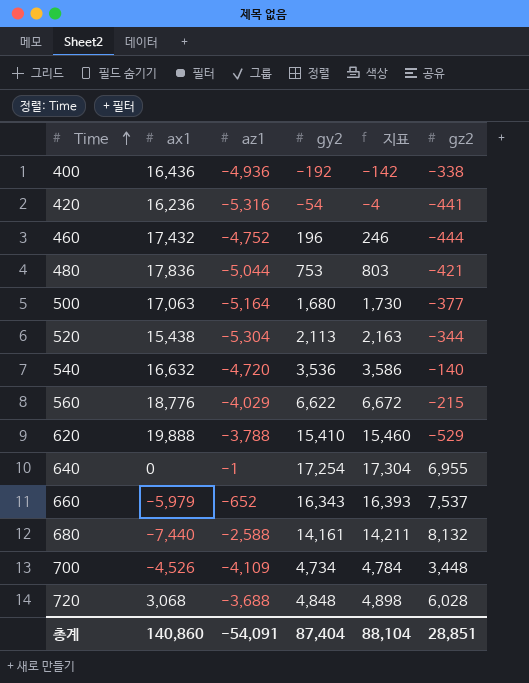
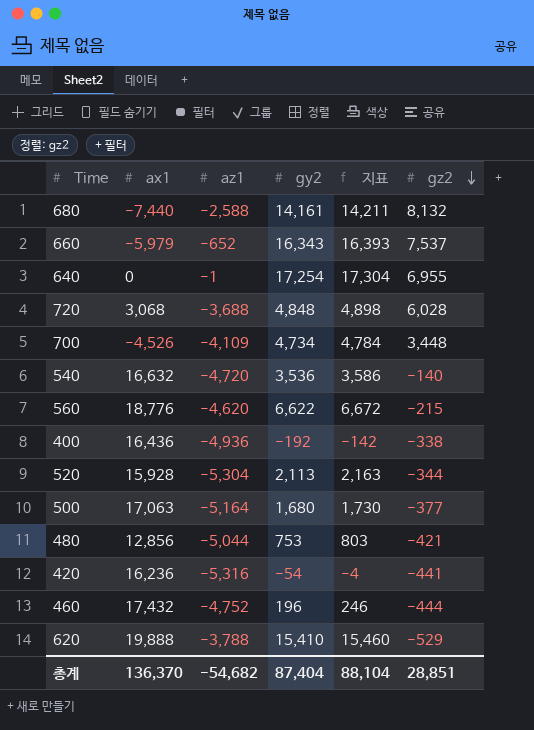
row order: Time ascending -> gz2 descending
560 | az1: -4,029 -> -4,620
520 | ax1: 15,438 -> 15,928
480 | ax1: 17,836 -> 12,856
총계 | ax1: 140,860 -> 136,370
총계 | az1: -54,091 -> -54,682

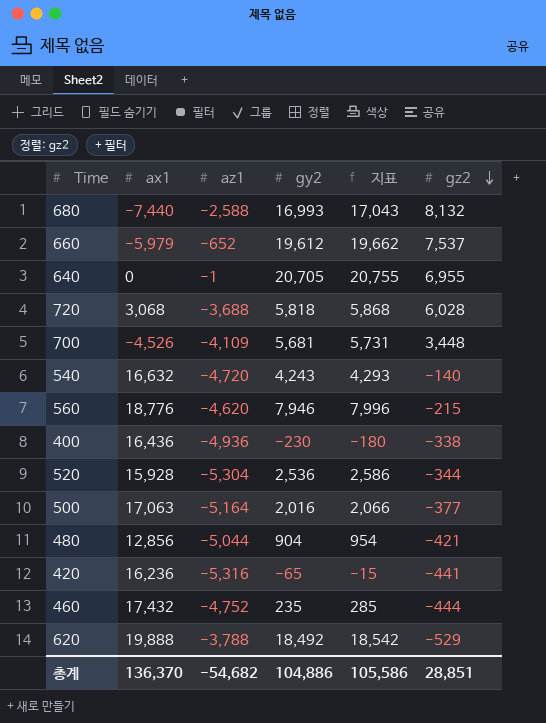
680 | gy2: 14,161 -> 16,993
680 | 지표: 14,211 -> 17,043
660 | gy2: 16,343 -> 19,612
660 | 지표: 16,393 -> 19,662
640 | gy2: 17,254 -> 20,705
640 | 지표: 17,304 -> 20,755
720 | gy2: 4,848 -> 5,818
720 | 지표: 4,898 -> 5,868
700 | gy2: 4,734 -> 5,681
700 | 지표: 4,784 -> 5,731
540 | gy2: 3,536 -> 4,243
540 | 지표: 3,586 -> 4,293
560 | gy2: 6,622 -> 7,946
560 | 지표: 6,672 -> 7,996
400 | gy2: -192 -> -230
400 | 지표: -142 -> -180
520 | gy2: 2,113 -> 2,536
520 | 지표: 2,163 -> 2,586
500 | gy2: 1,680 -> 2,016
500 | 지표: 1,730 -> 2,066
480 | gy2: 753 -> 904
480 | 지표: 803 -> 954
420 | gy2: -54 -> -65
420 | 지표: -4 -> -15
460 | gy2: 196 -> 235
460 | 지표: 246 -> 285
620 | gy2: 15,410 -> 18,492
620 | 지표: 15,460 -> 18,542
총계 | gy2: 87,404 -> 104,886
총계 | 지표: 88,104 -> 105,586

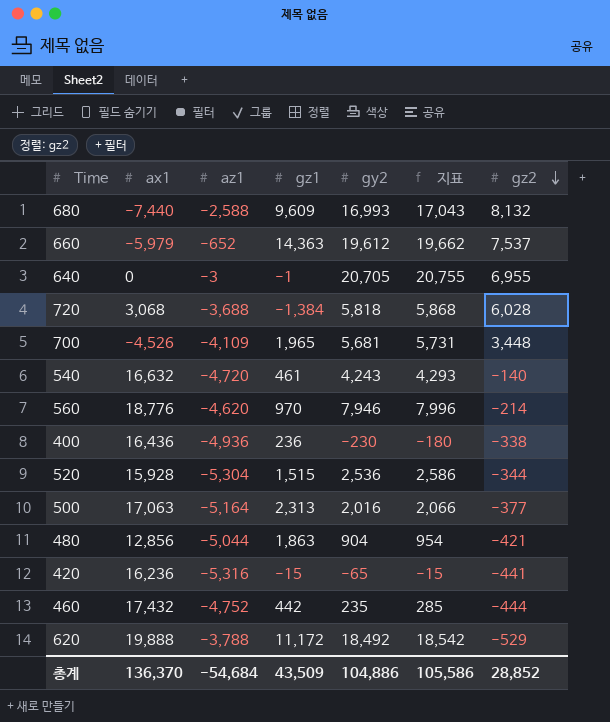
column gz1 | position: none -> 4
640 | az1: -1 -> -3
560 | gz2: -215 -> -214
총계 | az1: -54,682 -> -54,684
총계 | gz2: 28,851 -> 28,852

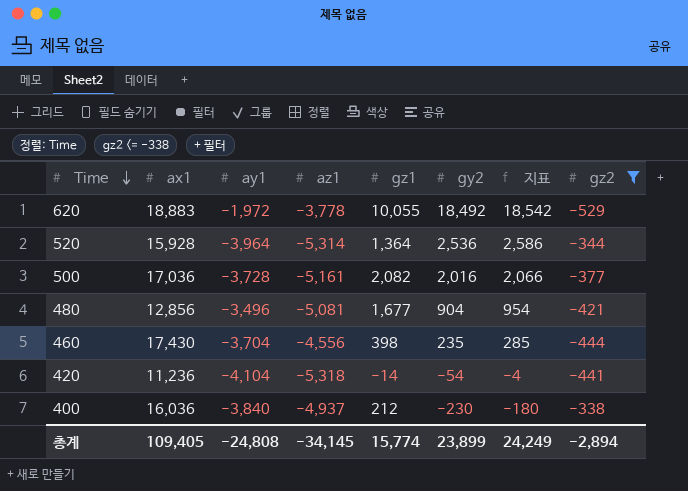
filter: none -> gz2 <= -338
row order: gz2 descending -> Time descending
column ay1 | position: none -> 3
620 | ax1: 19,888 -> 18,883
620 | az1: -3,788 -> -3,778
620 | gz1: 11,172 -> 10,055
520 | az1: -5,304 -> -5,314
520 | gz1: 1,515 -> 1,364
500 | ax1: 17,063 -> 17,036
500 | az1: -5,164 -> -5,161
500 | gz1: 2,313 -> 2,082
480 | az1: -5,044 -> -5,081
480 | gz1: 1,863 -> 1,677
460 | ax1: 17,432 -> 17,430
460 | az1: -4,752 -> -4,556
460 | gz1: 442 -> 398
420 | ax1: 16,236 -> 11,236
420 | az1: -5,316 -> -5,318
420 | gz1: -15 -> -14
420 | gy2: -65 -> -54
420 | 지표: -15 -> -4
400 | ax1: 16,436 -> 16,036
400 | az1: -4,936 -> -4,937
400 | gz1: 236 -> 212
총계 | ax1: 136,370 -> 109,405
총계 | az1: -54,684 -> -34,145
총계 | gz1: 43,509 -> 15,774
총계 | gy2: 104,886 -> 23,899
총계 | 지표: 105,586 -> 24,249
총계 | gz2: 28,852 -> -2,894

